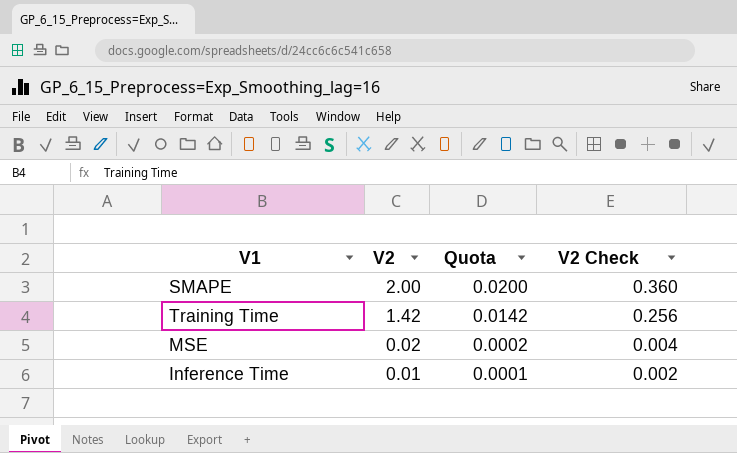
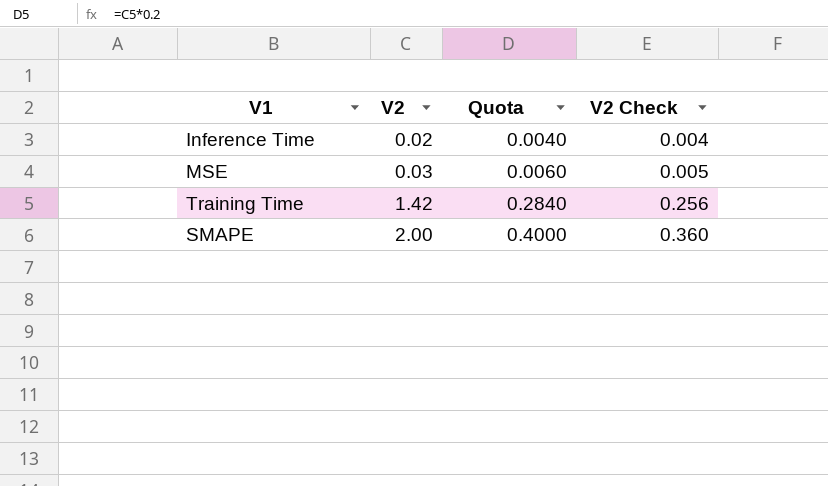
row order: V2 descending -> V2 ascending
column Quota | formula: [V2] * 0.01 -> [V2] * 0.2
Inference Time | V2: 0.01 -> 0.02
Inference Time | V2 Check: 0.002 -> 0.004
MSE | V2: 0.02 -> 0.03
MSE | V2 Check: 0.004 -> 0.005

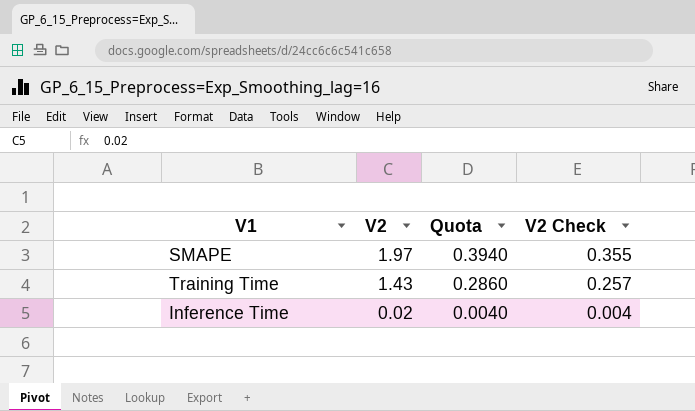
row order: V2 ascending -> V2 descending
row MSE: 0.03 | 0.0060 | 0.005 -> none
SMAPE | V2: 2.00 -> 1.97
SMAPE | Quota: 0.4000 -> 0.3940
SMAPE | V2 Check: 0.360 -> 0.355
Training Time | V2: 1.42 -> 1.43
Training Time | Quota: 0.2840 -> 0.2860
Training Time | V2 Check: 0.256 -> 0.257

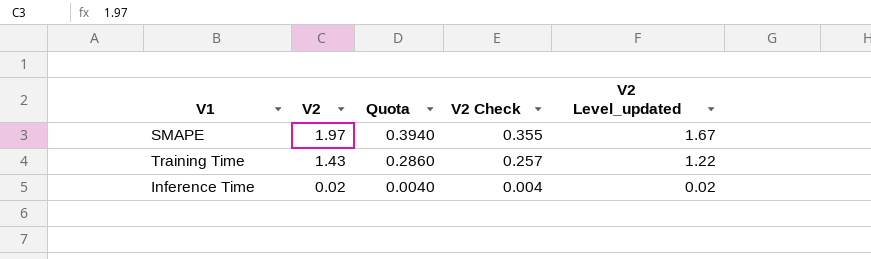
column V2 Level_updated | formula: none -> [V2] * 0.85

